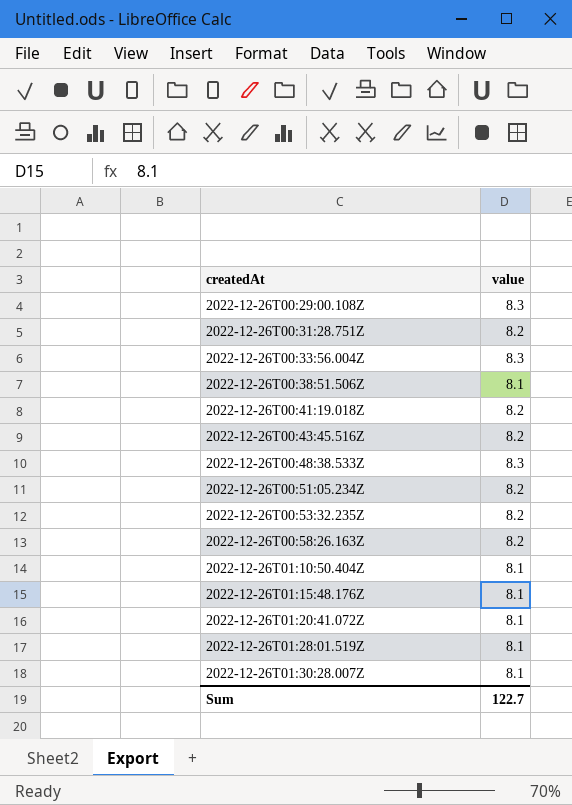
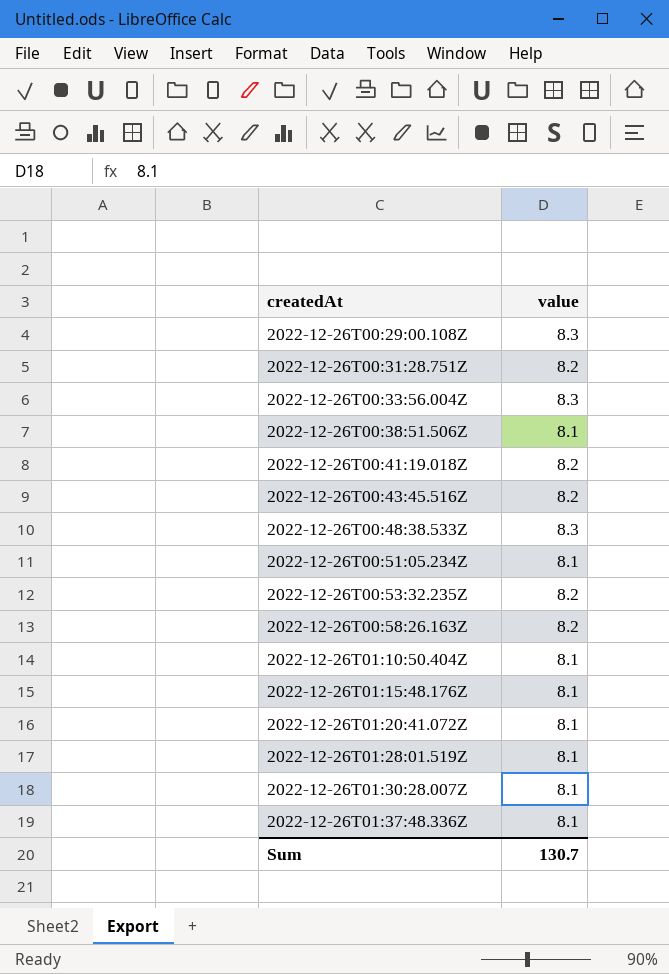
2022-12-26T00:51:05.234Z | value: 8.2 -> 8.1
row 2022-12-26T01:37:48.336Z: none -> 8.1
Sum | value: 122.7 -> 130.7

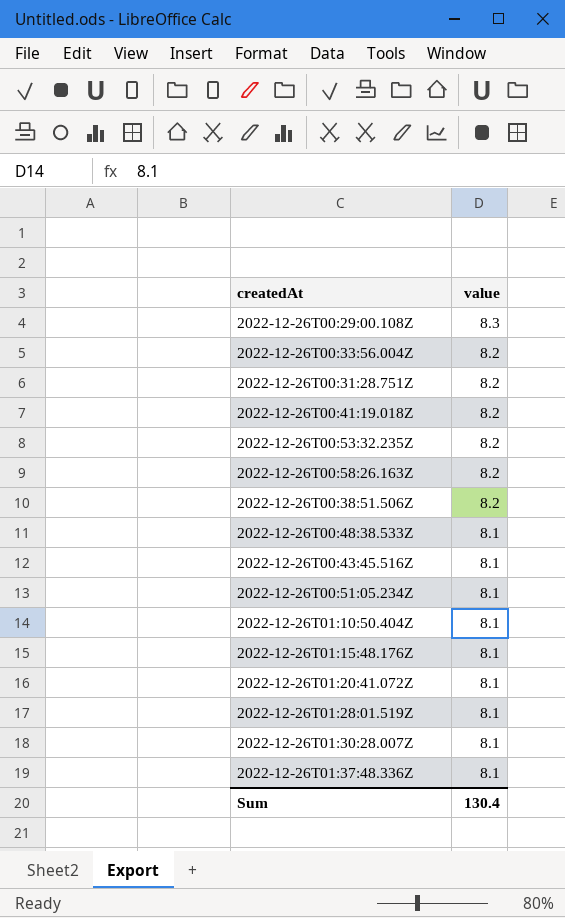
row order: createdAt ascending -> value descending
2022-12-26T00:33:56.004Z | value: 8.3 -> 8.2
2022-12-26T00:38:51.506Z | value: 8.1 -> 8.2
2022-12-26T00:48:38.533Z | value: 8.3 -> 8.1
2022-12-26T00:43:45.516Z | value: 8.2 -> 8.1
Sum | value: 130.7 -> 130.4

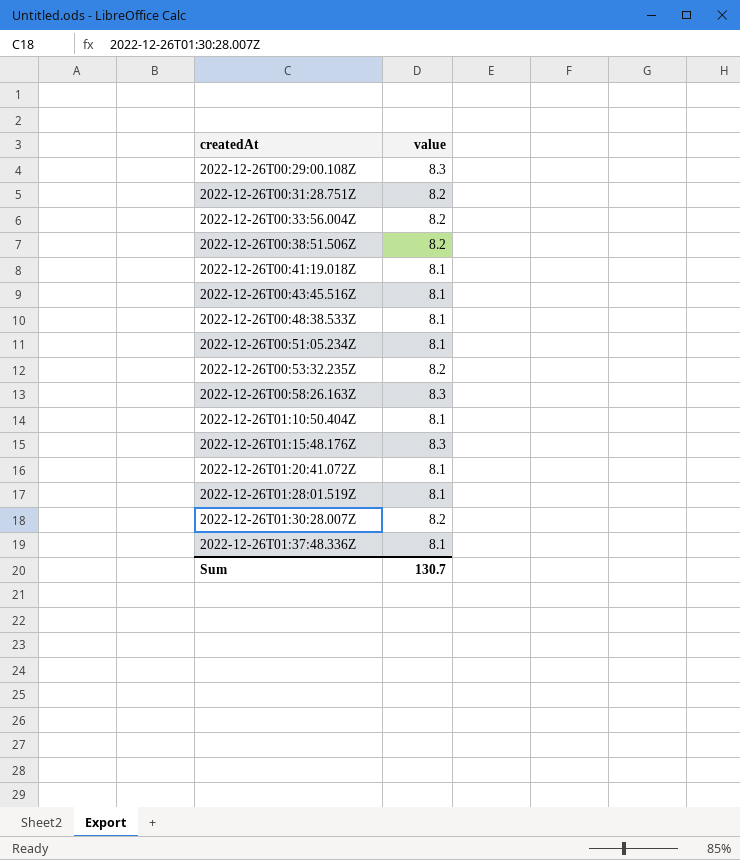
row order: value descending -> createdAt ascending
2022-12-26T00:41:19.018Z | value: 8.2 -> 8.1
2022-12-26T00:58:26.163Z | value: 8.2 -> 8.3
2022-12-26T01:15:48.176Z | value: 8.1 -> 8.3
2022-12-26T01:30:28.007Z | value: 8.1 -> 8.2
Sum | value: 130.4 -> 130.7

